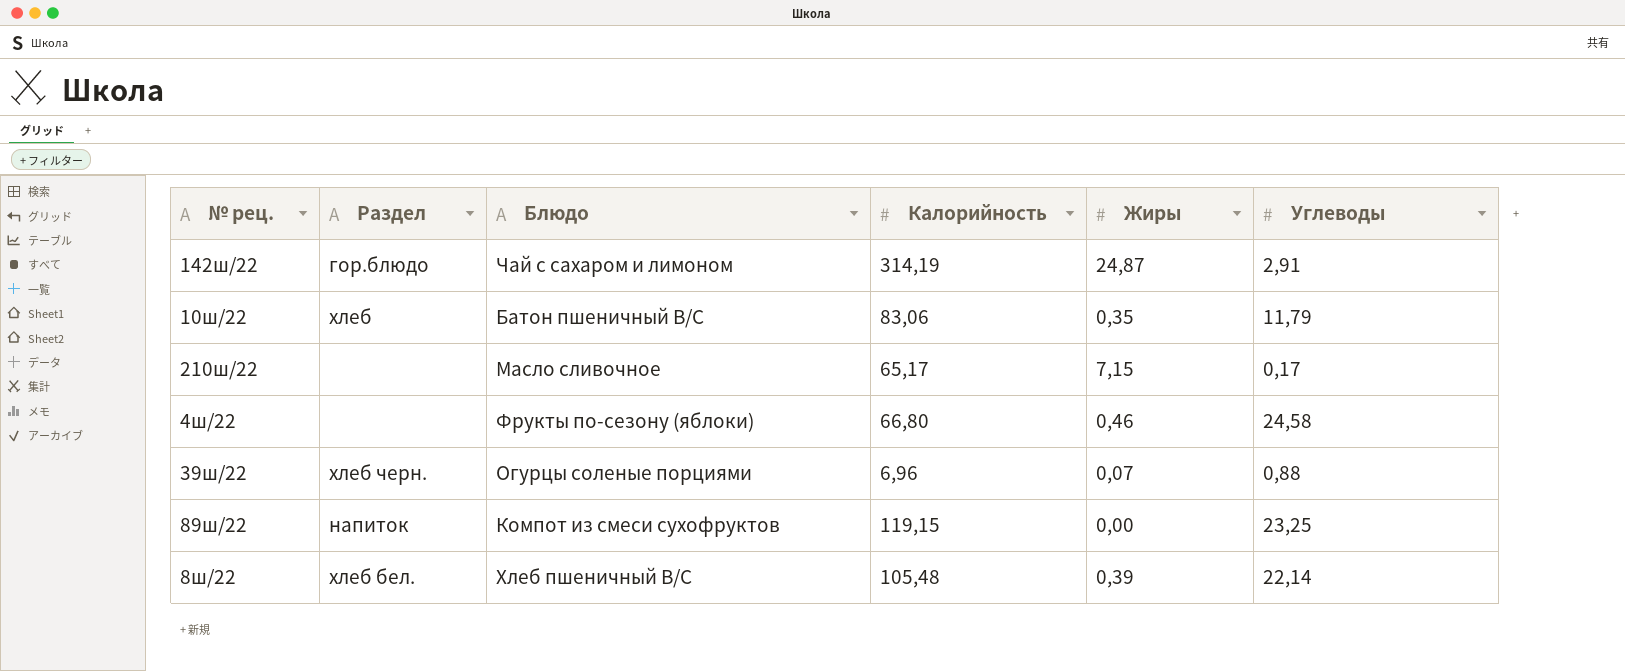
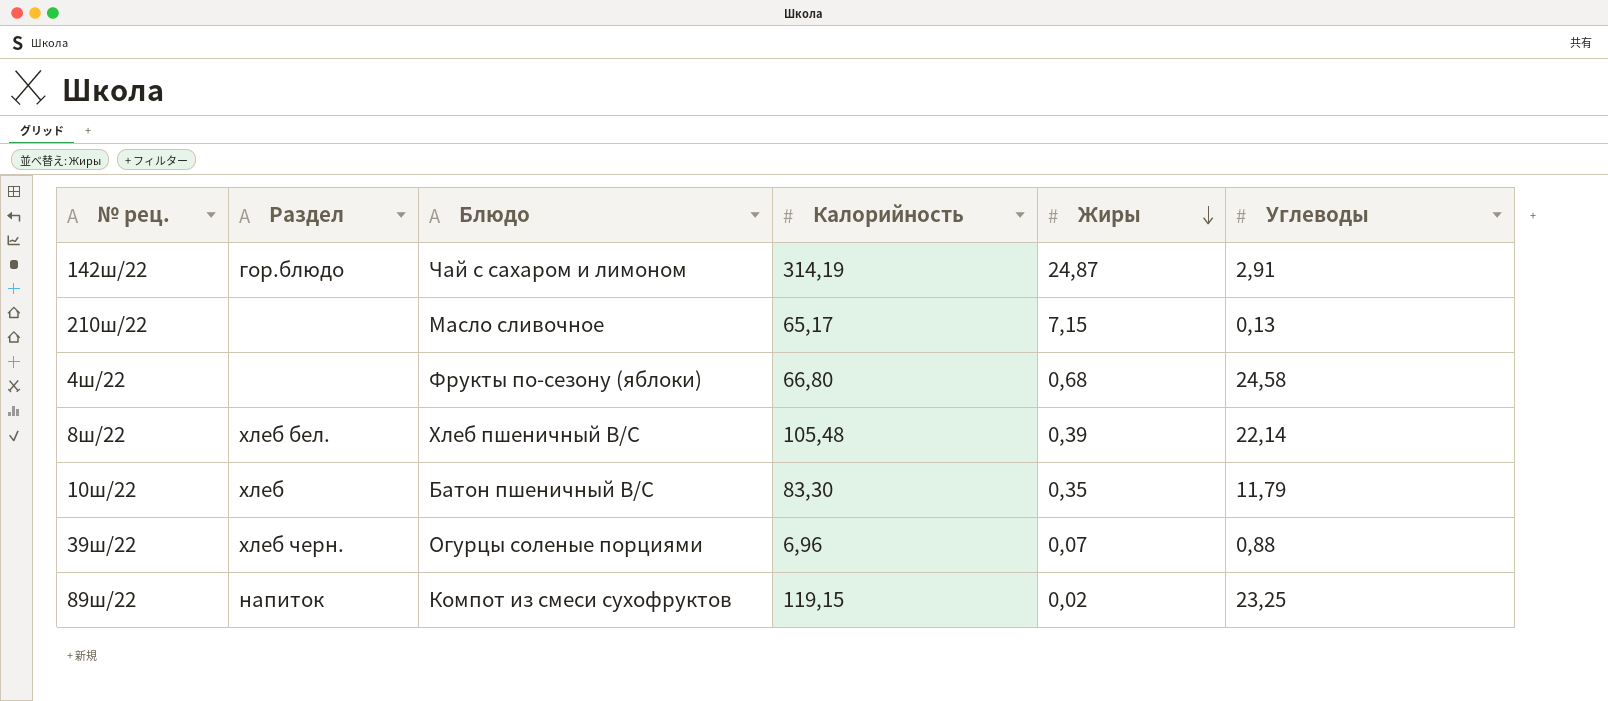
row order: none -> Жиры descending
210ш/22 | Углеводы: 0,17 -> 0,13
4ш/22 | Жиры: 0,46 -> 0,68
10ш/22 | Калорийность: 83,06 -> 83,30
89ш/22 | Жиры: 0,00 -> 0,02

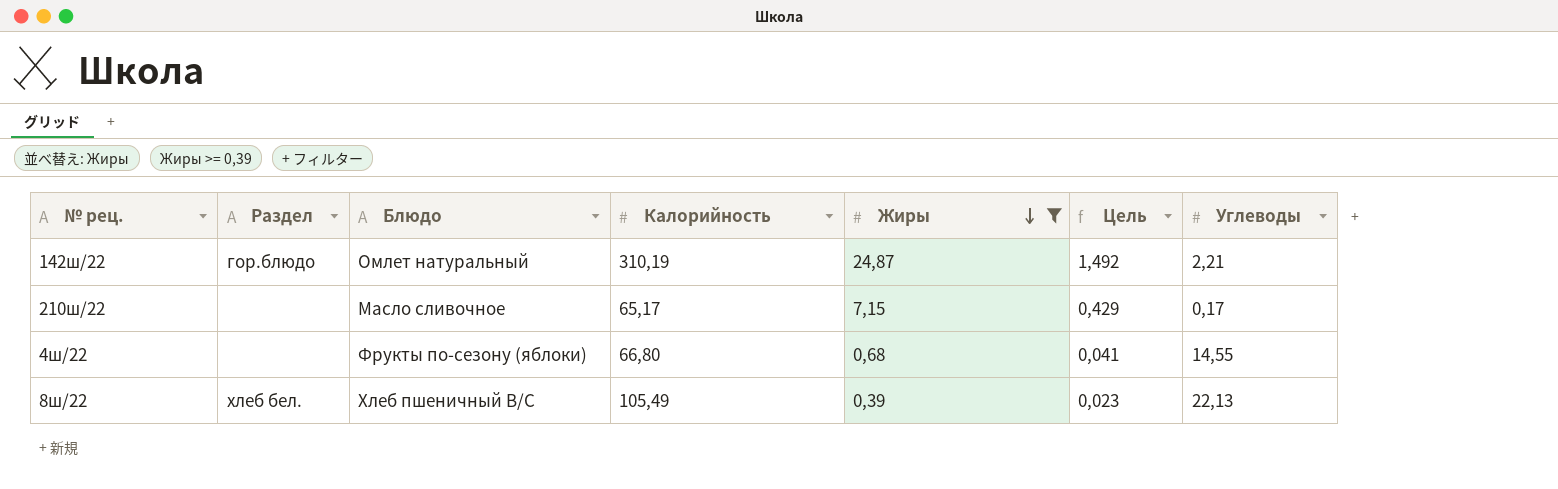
filter: none -> Жиры >= 0,39
column Цель | formula: none -> [Жиры] * 0,06
142ш/22 | Блюдо: Чай с сахаром и лимоном -> Омлет натуральный
142ш/22 | Калорийность: 314,19 -> 310,19
142ш/22 | Углеводы: 2,91 -> 2,21
210ш/22 | Углеводы: 0,13 -> 0,17
4ш/22 | Углеводы: 24,58 -> 14,55
8ш/22 | Калорийность: 105,48 -> 105,49
8ш/22 | Углеводы: 22,14 -> 22,13

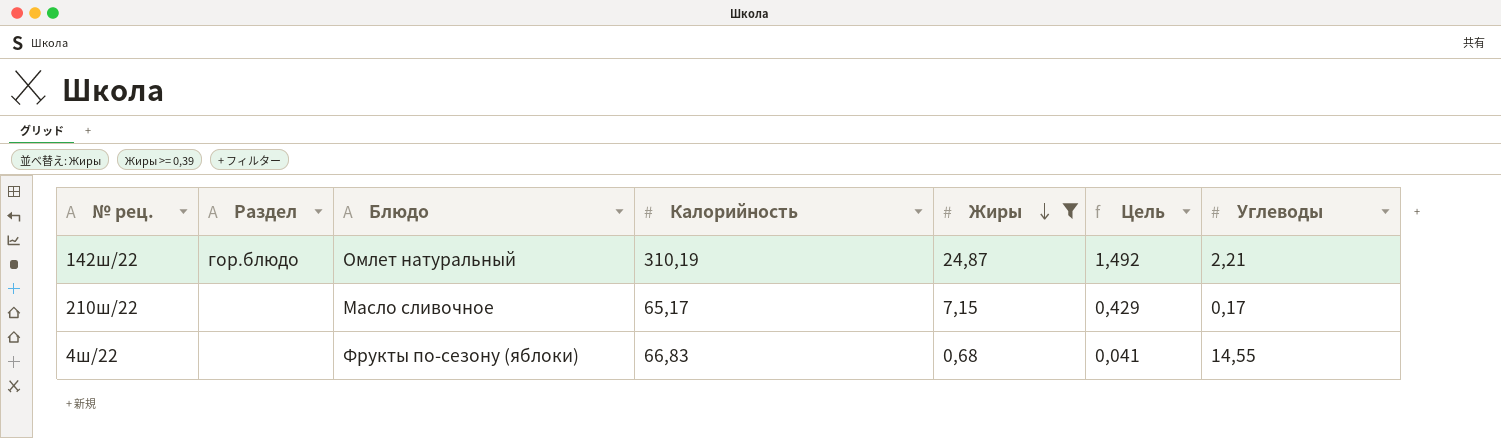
row 8ш/22: хлеб бел. | Хлеб пшеничный В/С | 105,49 | 0,39 | 0,023 | 22,13 -> none
4ш/22 | Калорийность: 66,80 -> 66,83

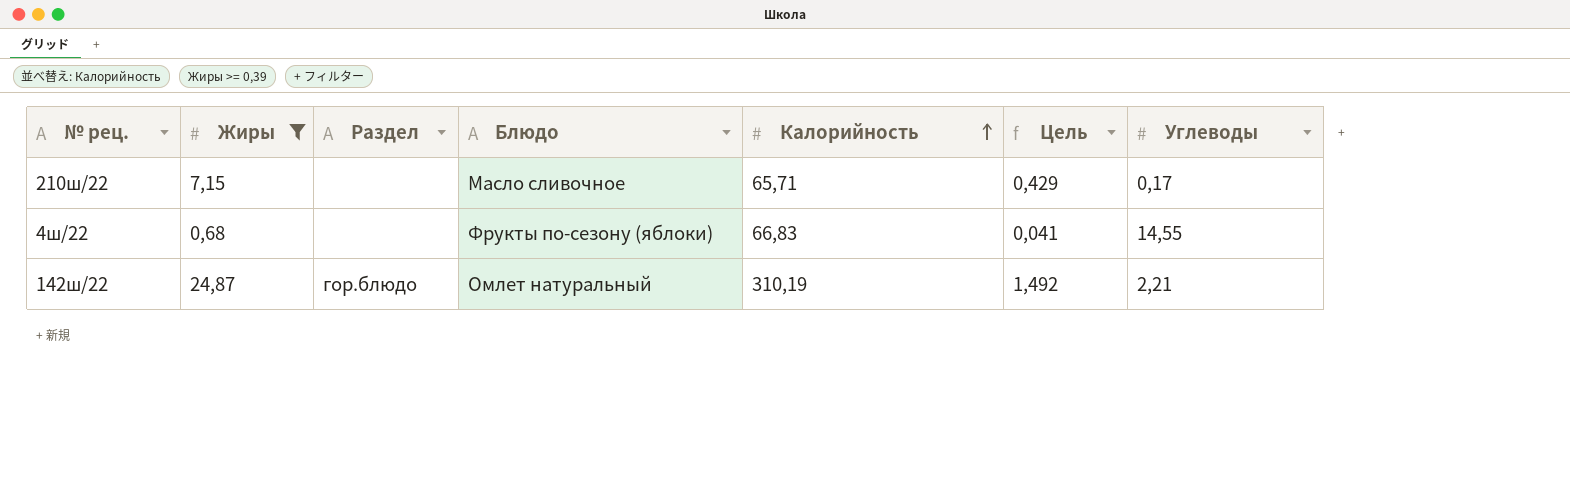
row order: Жиры descending -> Калорийность ascending
column Жиры | position: 5 -> 2
210ш/22 | Калорийность: 65,17 -> 65,71

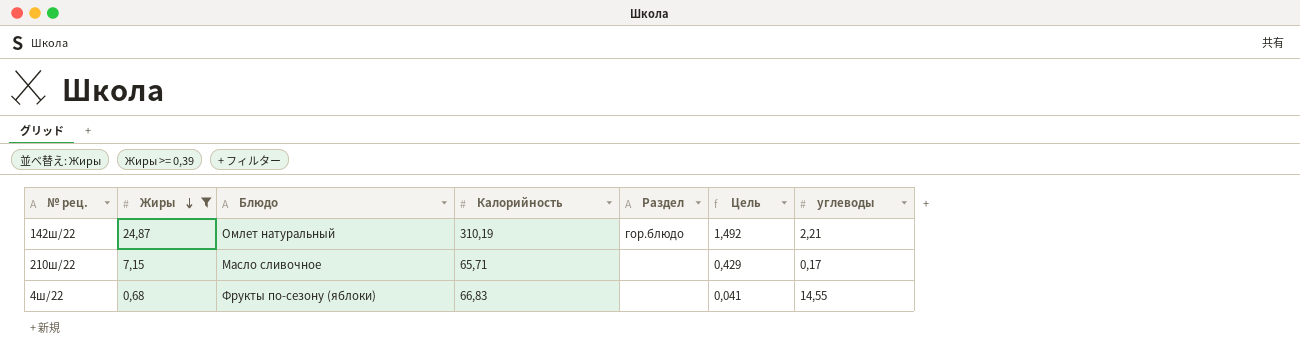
row order: Калорийность ascending -> Жиры descending
column Раздел | position: 3 -> 5
column name: Углеводы -> углеводы

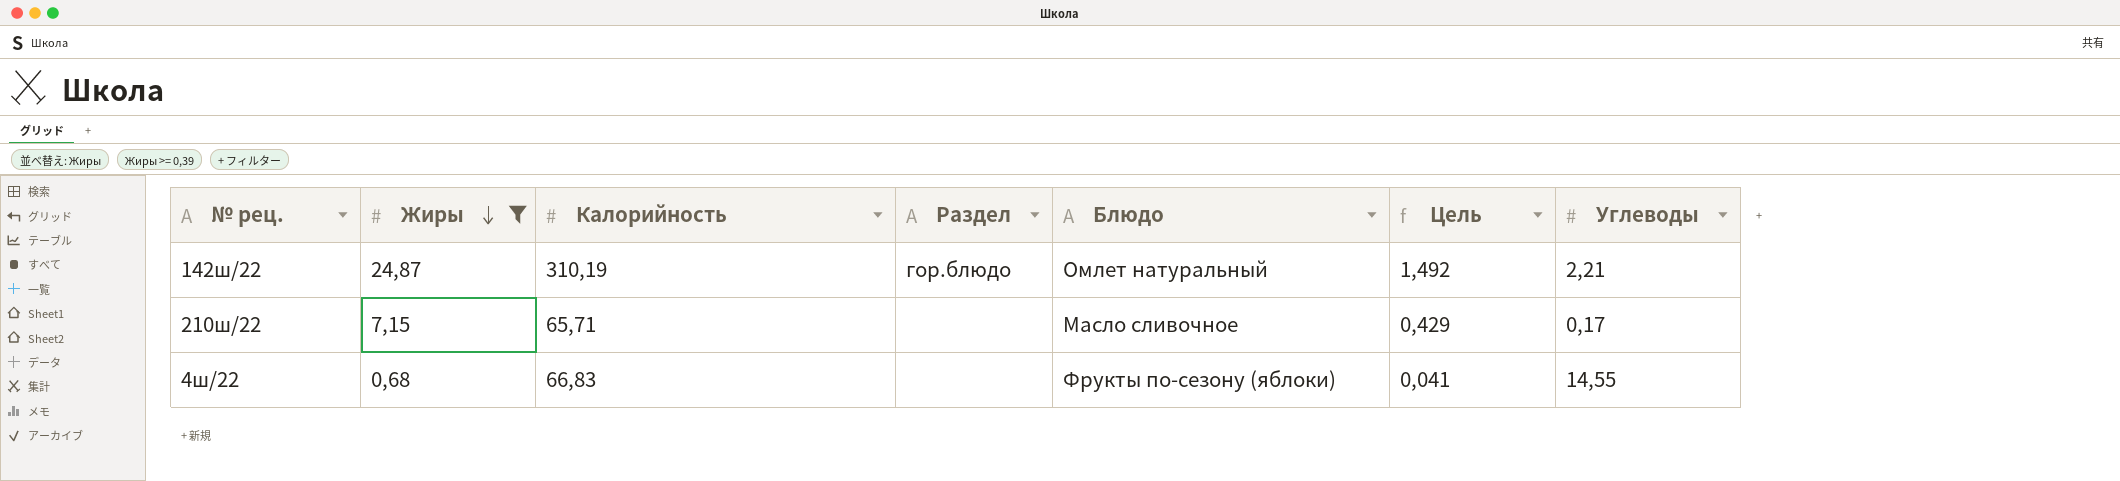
column Блюдо | position: 3 -> 5
column name: углеводы -> Углеводы

